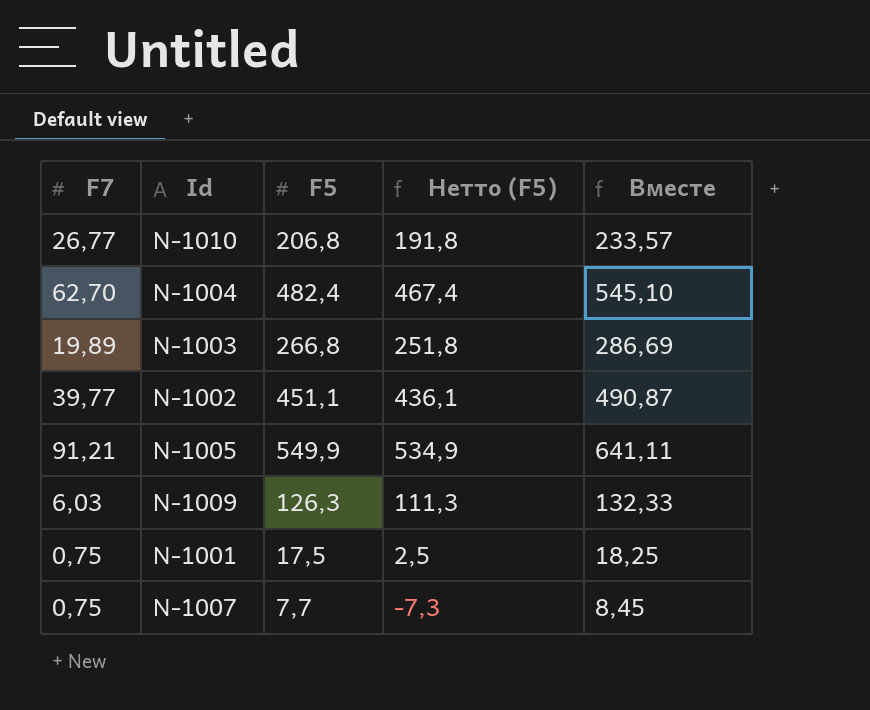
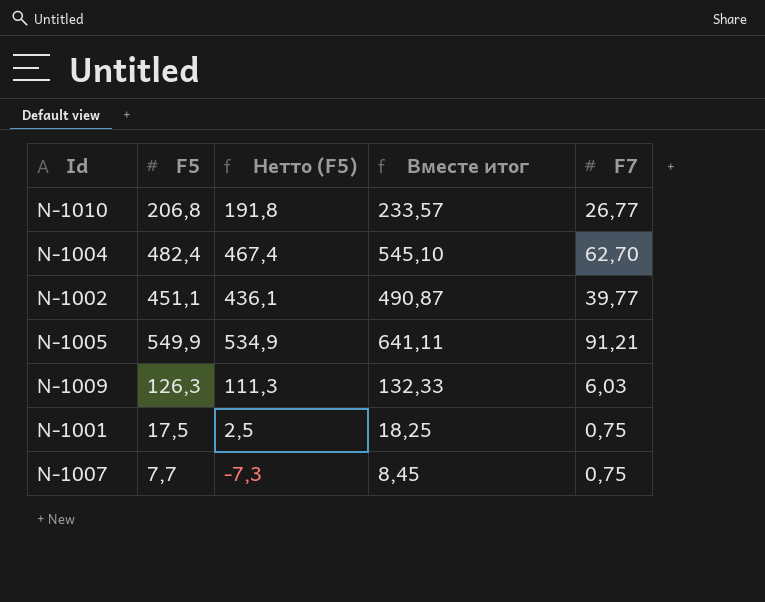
column name: Вместе -> Вместе итог
column F7 | position: 1 -> 5
row N-1003: 19,89 | 266,8 | 251,8 | 286,69 -> none

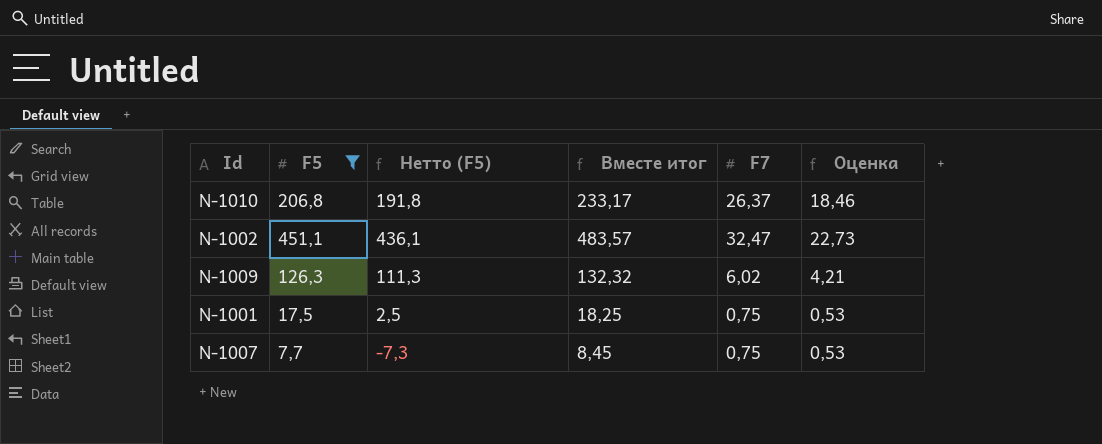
filter: none -> F5 <= 451,1
column Оценка | formula: none -> [F7] * 0,7
N-1010 | Вместе итог: 233,57 -> 233,17
N-1010 | F7: 26,77 -> 26,37
N-1002 | Вместе итог: 490,87 -> 483,57
N-1002 | F7: 39,77 -> 32,47
N-1009 | Вместе итог: 132,33 -> 132,32
N-1009 | F7: 6,03 -> 6,02

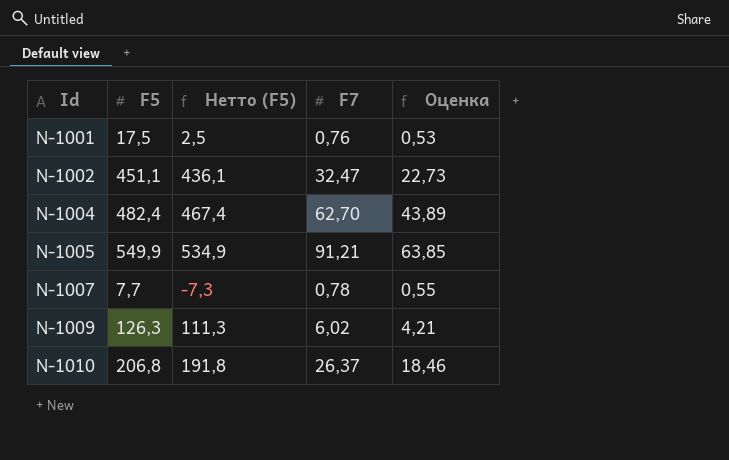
filter: F5 <= 451,1 -> none
row order: none -> Id ascending
column Вместе итог | formula: [F5] + [F7] -> none
N-1001 | F7: 0,75 -> 0,76
N-1007 | F7: 0,75 -> 0,78
N-1007 | Оценка: 0,53 -> 0,55

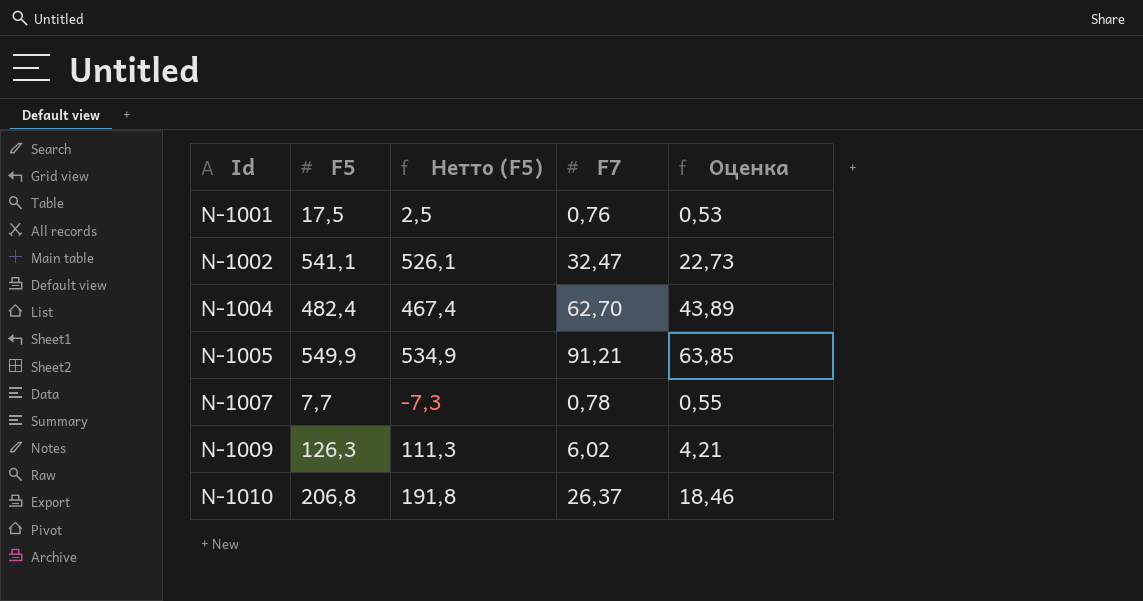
N-1002 | F5: 451,1 -> 541,1
N-1002 | Нетто (F5): 436,1 -> 526,1

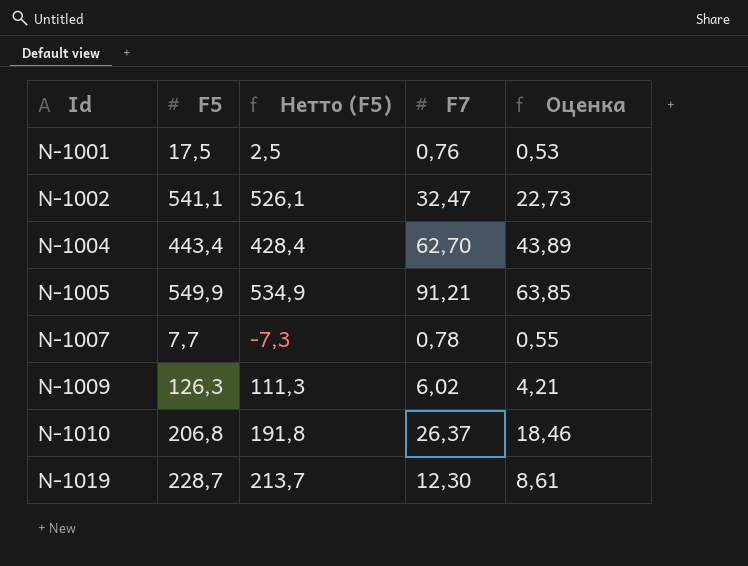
N-1004 | F5: 482,4 -> 443,4
N-1004 | Нетто (F5): 467,4 -> 428,4
row N-1019: none -> 228,7 | 213,7 | 12,30 | 8,61

